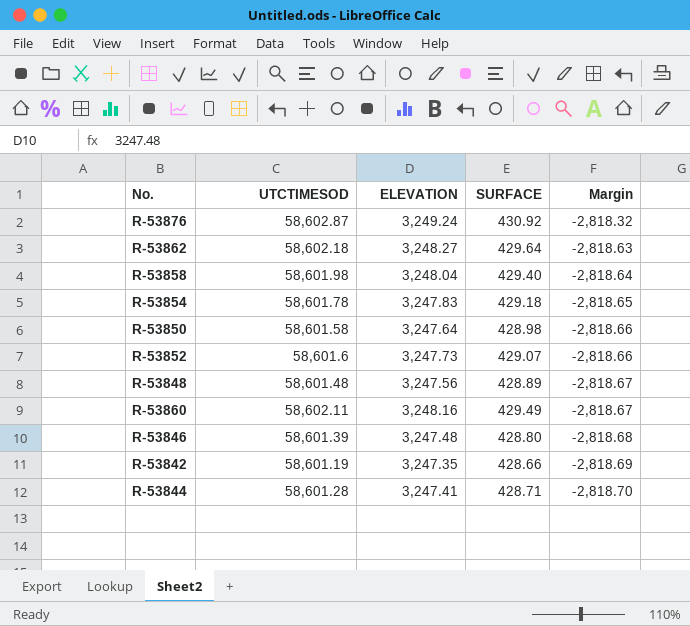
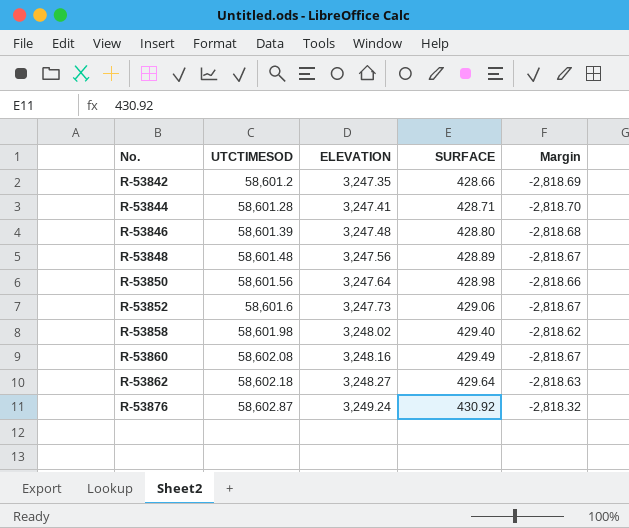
row order: Margin descending -> No. ascending
row R-53854: 58,601.78 | 3,247.83 | 429.18 | -2,818.65 -> none
R-53842 | UTCTIMESOD: 58,601.19 -> 58,601.2
R-53850 | UTCTIMESOD: 58,601.58 -> 58,601.56
R-53852 | SURFACE: 429.07 -> 429.06
R-53852 | Margin: -2,818.66 -> -2,818.67
R-53858 | ELEVATION: 3,248.04 -> 3,248.02
R-53858 | Margin: -2,818.64 -> -2,818.62
R-53860 | UTCTIMESOD: 58,602.11 -> 58,602.08

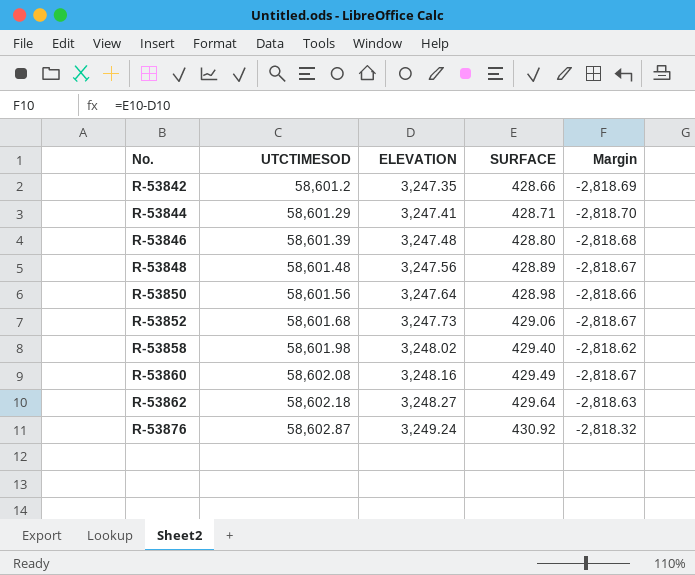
R-53844 | UTCTIMESOD: 58,601.28 -> 58,601.29
R-53852 | UTCTIMESOD: 58,601.6 -> 58,601.68

